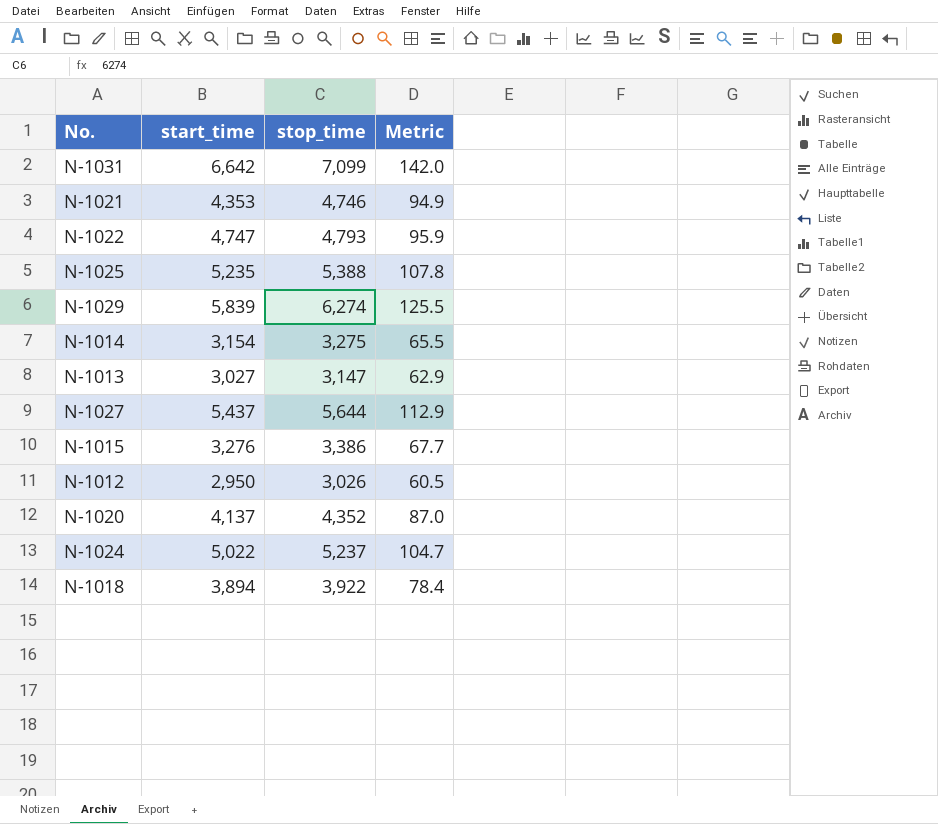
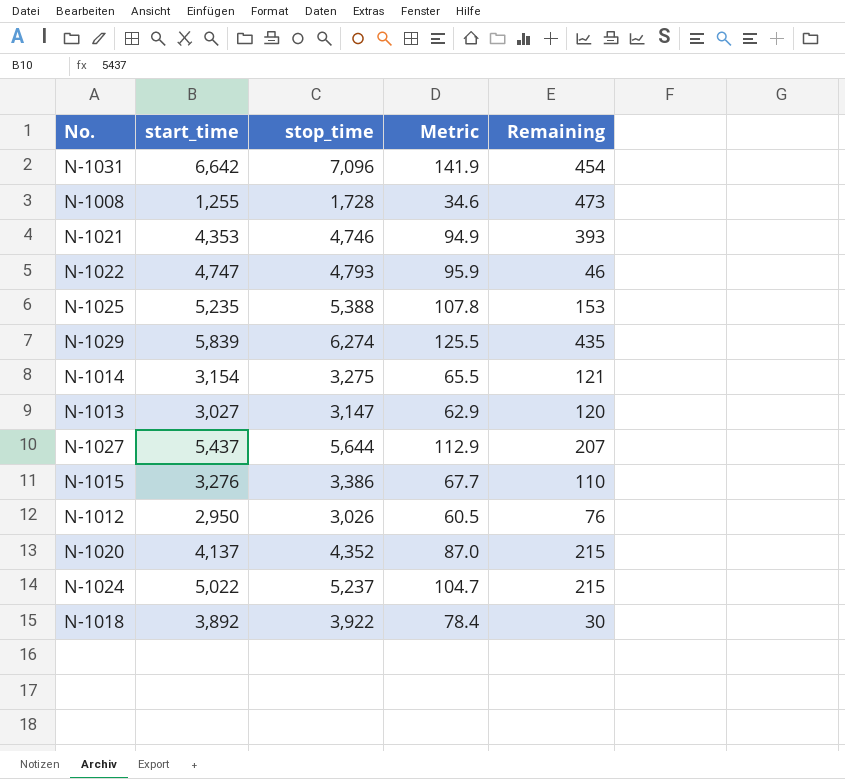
column Remaining | formula: none -> [stop_time] - [start_time]
N-1031 | stop_time: 7,099 -> 7,096
N-1031 | Metric: 142.0 -> 141.9
row N-1008: none -> 1,255 | 1,728 | 34.6 | 473
N-1018 | start_time: 3,894 -> 3,892

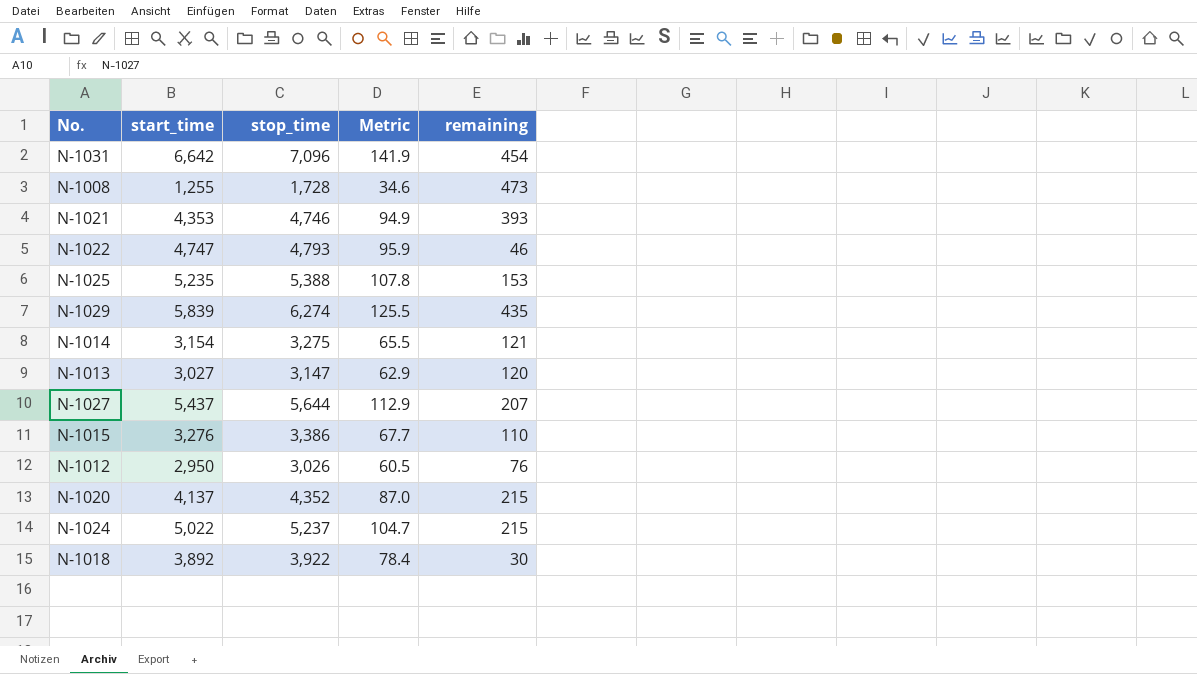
column name: Remaining -> remaining

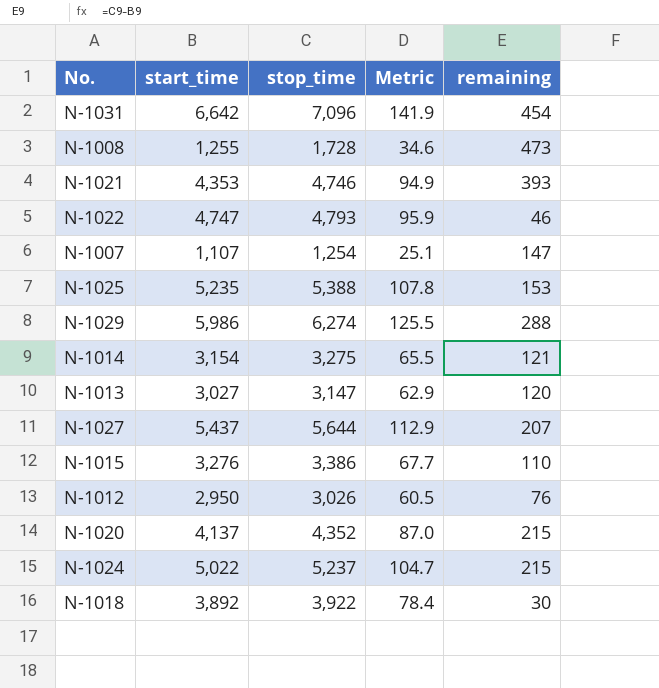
row N-1007: none -> 1,107 | 1,254 | 25.1 | 147
N-1029 | start_time: 5,839 -> 5,986
N-1029 | remaining: 435 -> 288

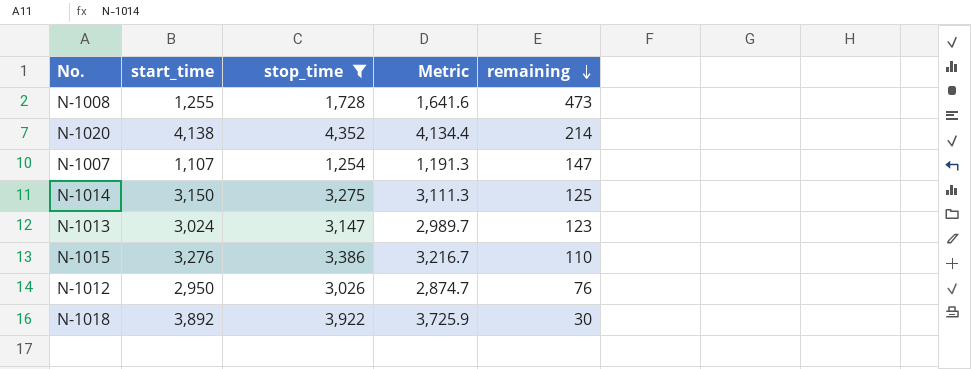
filter: none -> stop_time <= 4,352
row order: none -> remaining descending
column Metric | formula: [stop_time] * 0.02 -> [stop_time] * 0.95
N-1020 | start_time: 4,137 -> 4,138
N-1020 | remaining: 215 -> 214
N-1014 | start_time: 3,154 -> 3,150
N-1014 | remaining: 121 -> 125
N-1013 | start_time: 3,027 -> 3,024
N-1013 | remaining: 120 -> 123

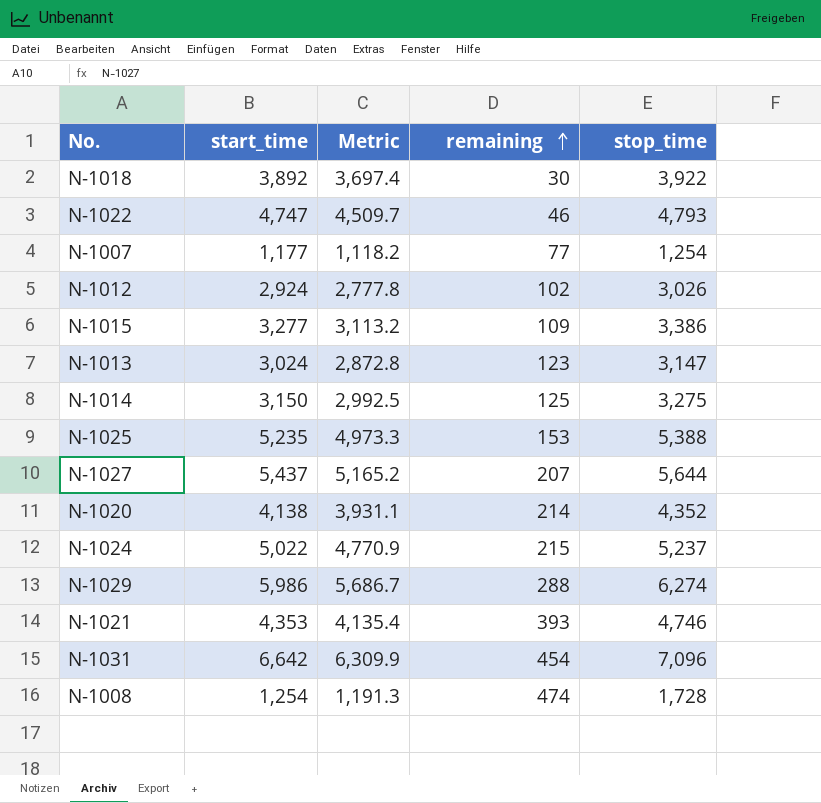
filter: stop_time <= 4,352 -> none
row order: remaining descending -> remaining ascending
column Metric | formula: [stop_time] * 0.95 -> [start_time] * 0.95
column stop_time | position: 3 -> 5
N-1007 | start_time: 1,107 -> 1,177
N-1007 | remaining: 147 -> 77
N-1012 | start_time: 2,950 -> 2,924
N-1012 | remaining: 76 -> 102
N-1015 | start_time: 3,276 -> 3,277
N-1015 | remaining: 110 -> 109
N-1008 | start_time: 1,255 -> 1,254
N-1008 | remaining: 473 -> 474

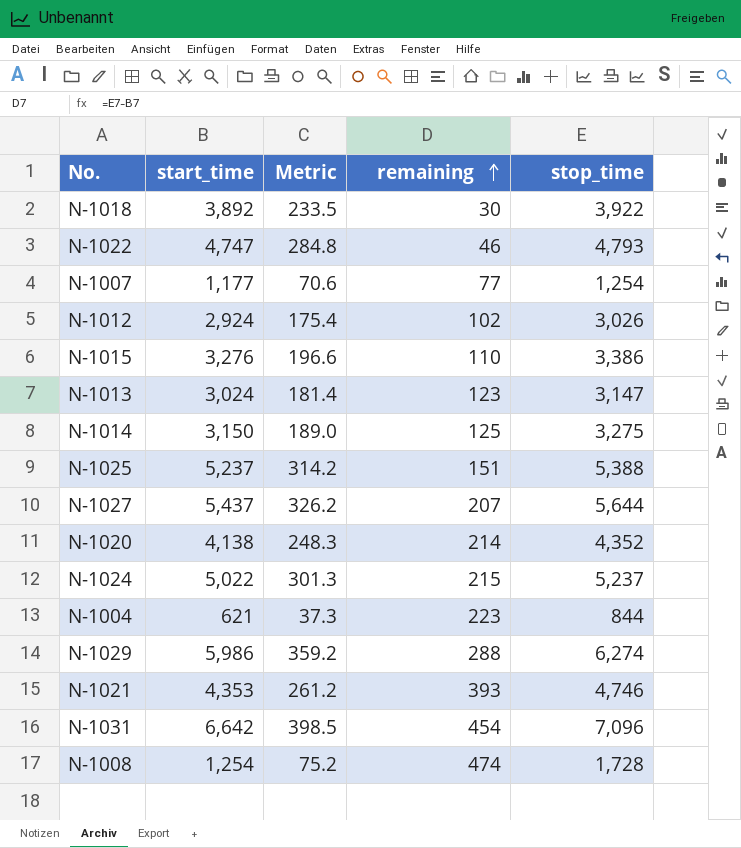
column Metric | formula: [start_time] * 0.95 -> [start_time] * 0.06
N-1015 | start_time: 3,277 -> 3,276
N-1015 | remaining: 109 -> 110
N-1025 | start_time: 5,235 -> 5,237
N-1025 | remaining: 153 -> 151
row N-1004: none -> 621 | 37.3 | 223 | 844

